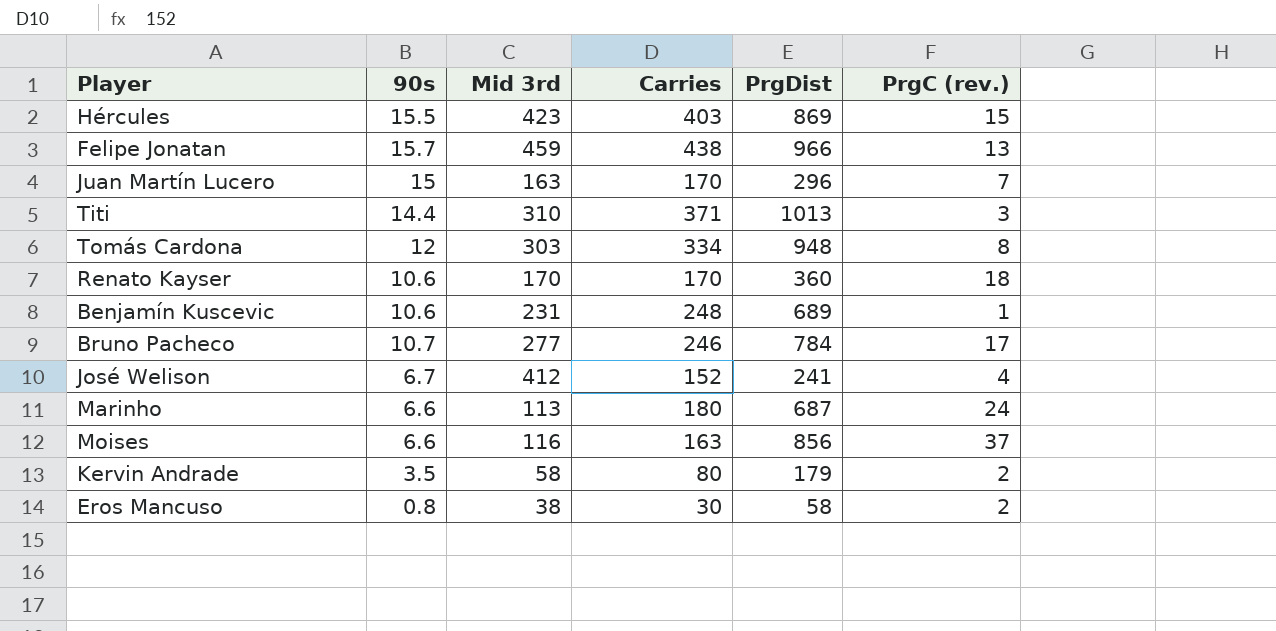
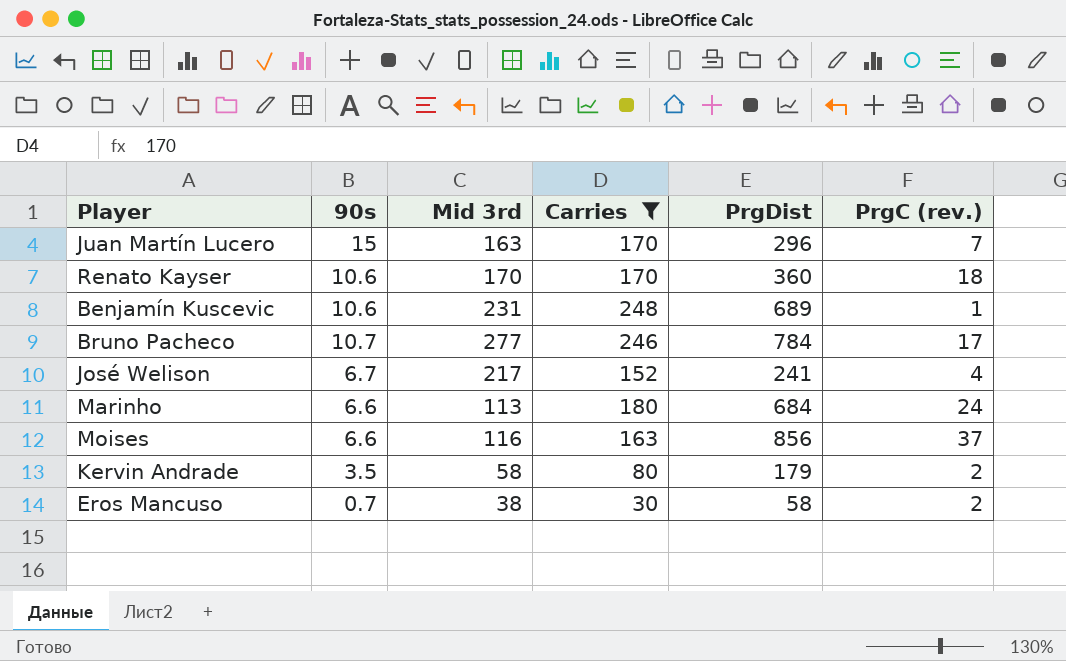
filter: none -> Carries <= 248
José Welison | Mid 3rd: 412 -> 217
Marinho | PrgDist: 687 -> 684
Eros Mancuso | 90s: 0.8 -> 0.7

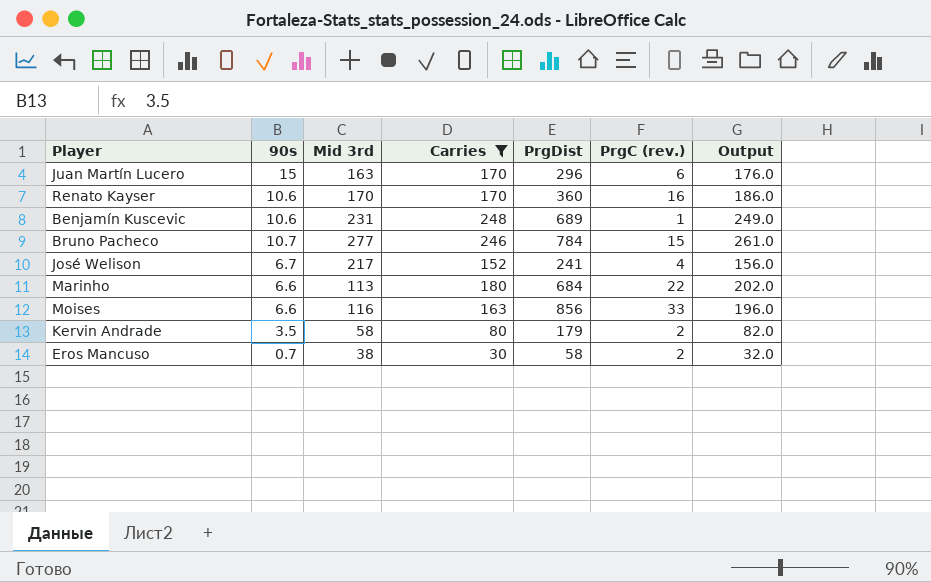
column Output | formula: none -> [Carries] + [PrgC (rev.)]
Juan Martín Lucero | PrgC (rev.): 7 -> 6
Renato Kayser | PrgC (rev.): 18 -> 16
Bruno Pacheco | PrgC (rev.): 17 -> 15
Marinho | PrgC (rev.): 24 -> 22
Moises | PrgC (rev.): 37 -> 33

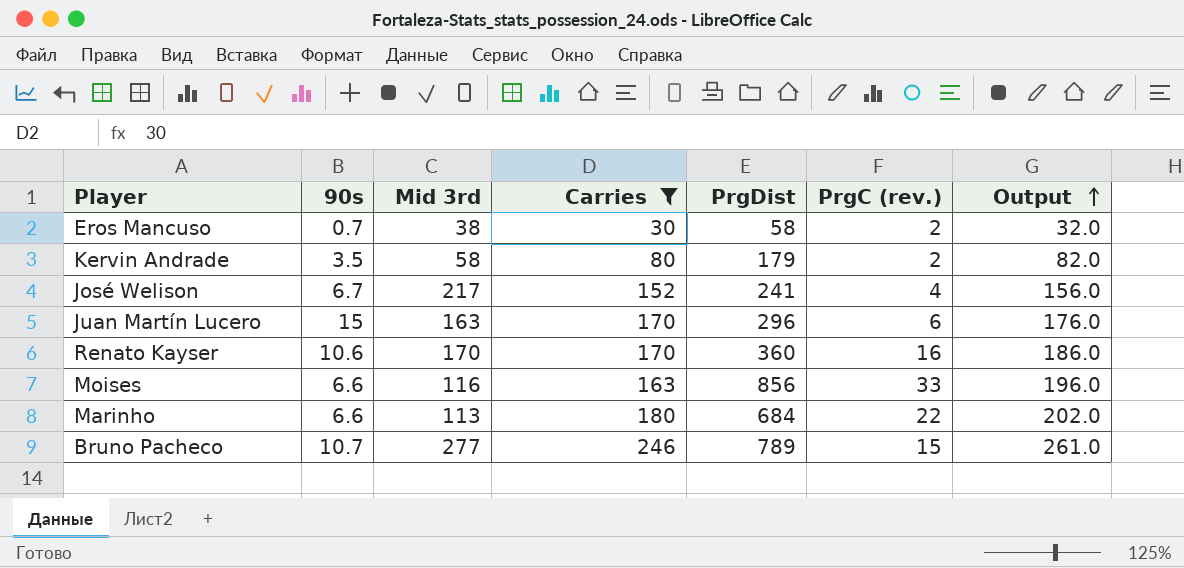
row order: none -> Output ascending
row Benjamín Kuscevic: 10.6 | 231 | 248 | 689 | 1 | 249.0 -> none
Bruno Pacheco | PrgDist: 784 -> 789

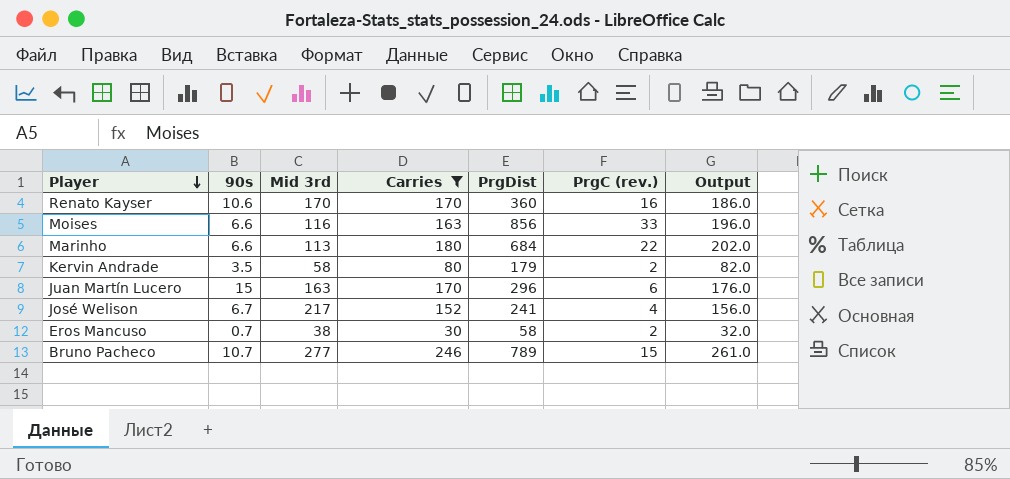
row order: Output ascending -> Player descending

